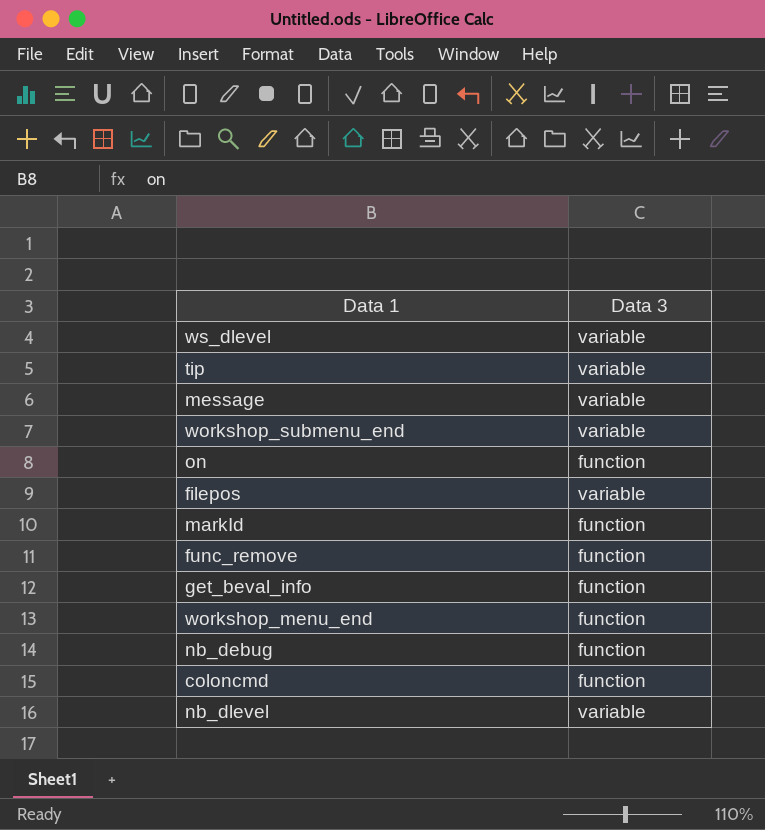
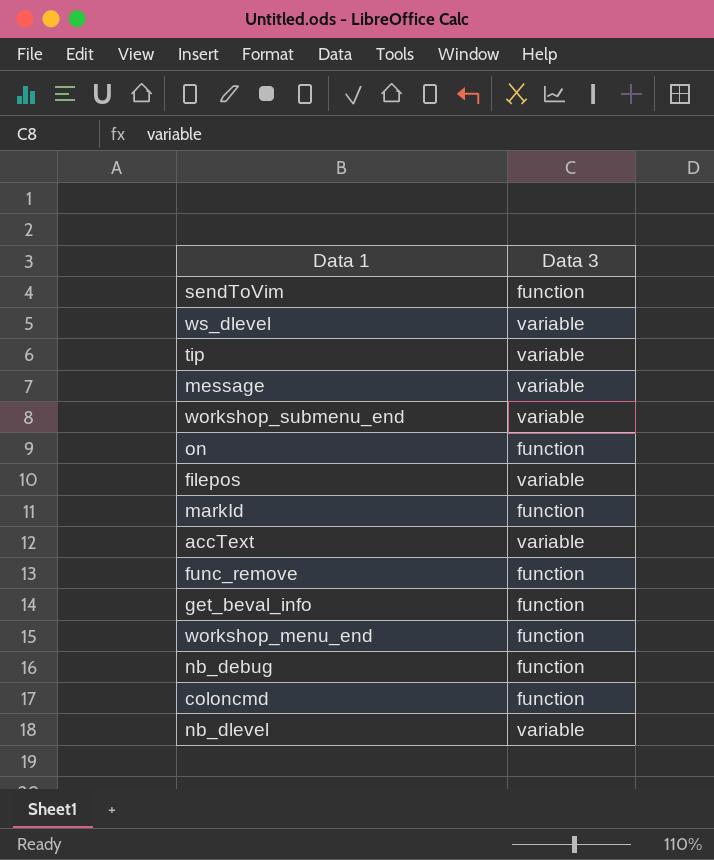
row sendToVim: none -> function
row accText: none -> variable

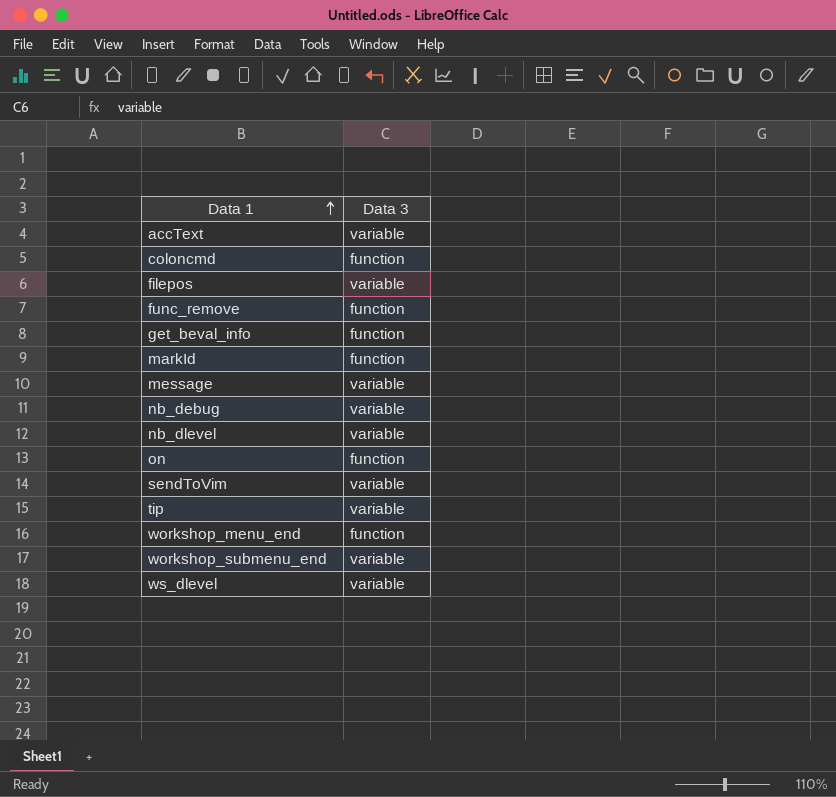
row order: none -> Data 1 ascending
nb_debug | Data 3: function -> variable
sendToVim | Data 3: function -> variable

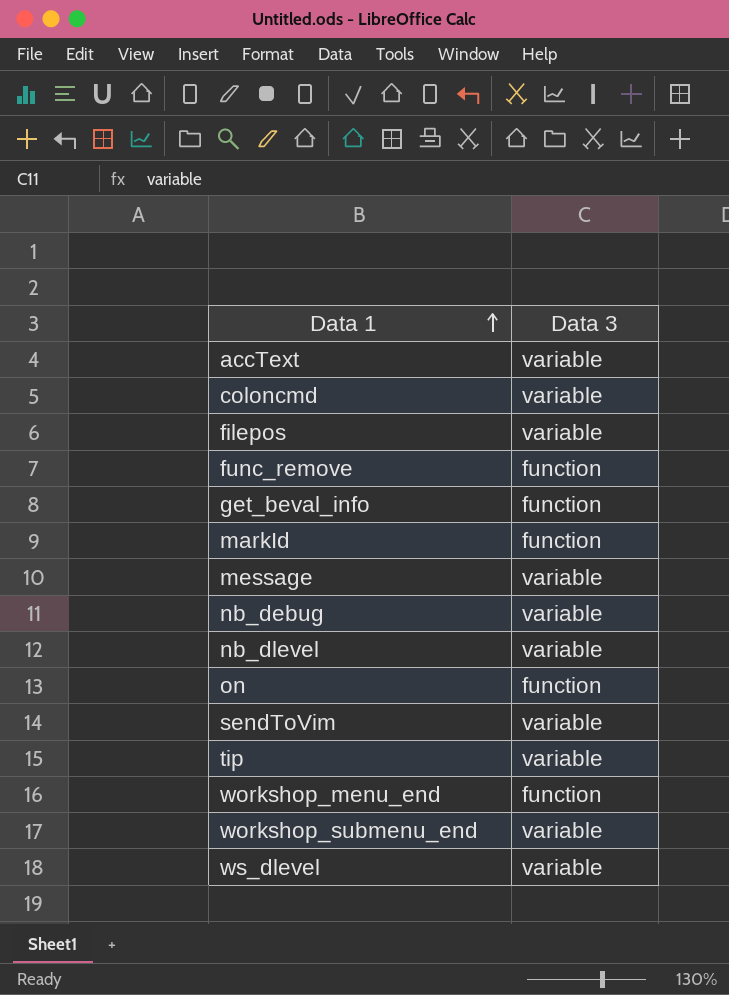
coloncmd | Data 3: function -> variable

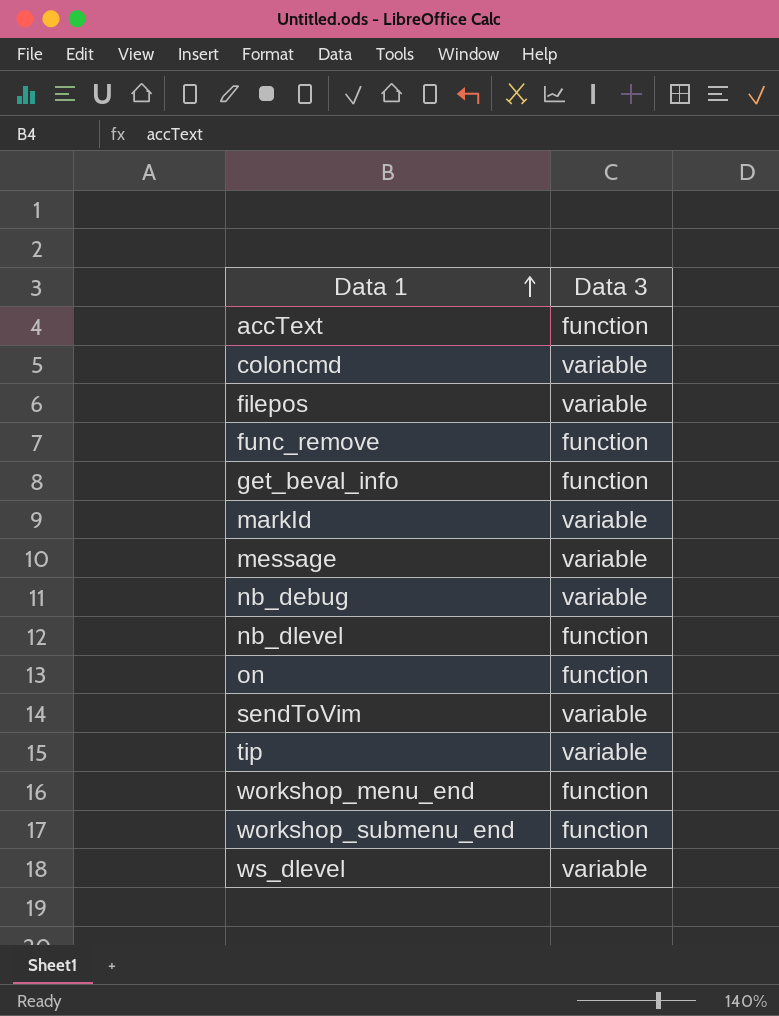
accText | Data 3: variable -> function
markId | Data 3: function -> variable
nb_dlevel | Data 3: variable -> function
workshop_submenu_end | Data 3: variable -> function

